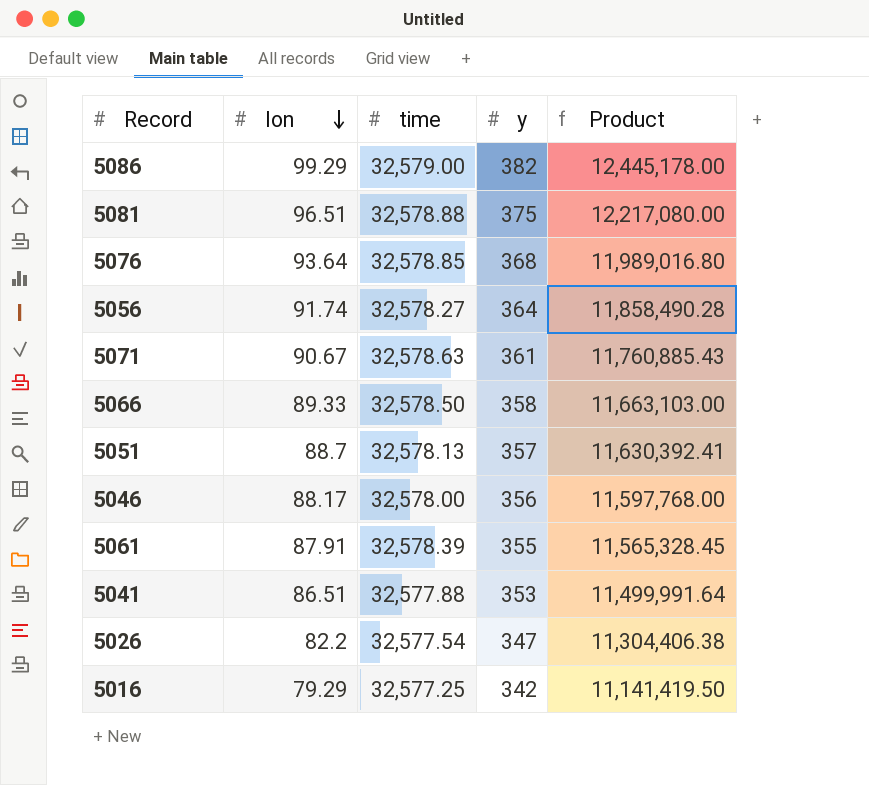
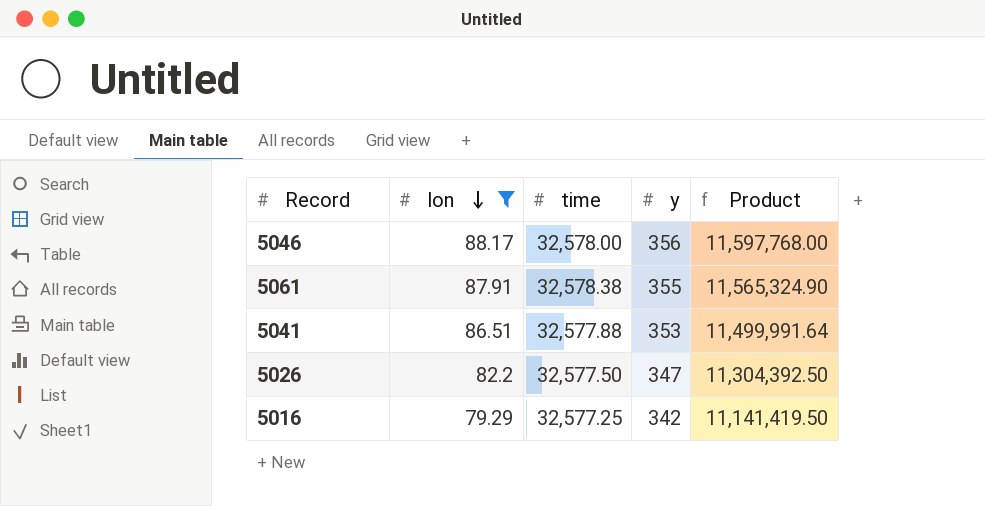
filter: none -> lon <= 88.17
5061 | time: 32,578.39 -> 32,578.38
5061 | Product: 11,565,328.45 -> 11,565,324.90
5026 | time: 32,577.54 -> 32,577.50
5026 | Product: 11,304,406.38 -> 11,304,392.50

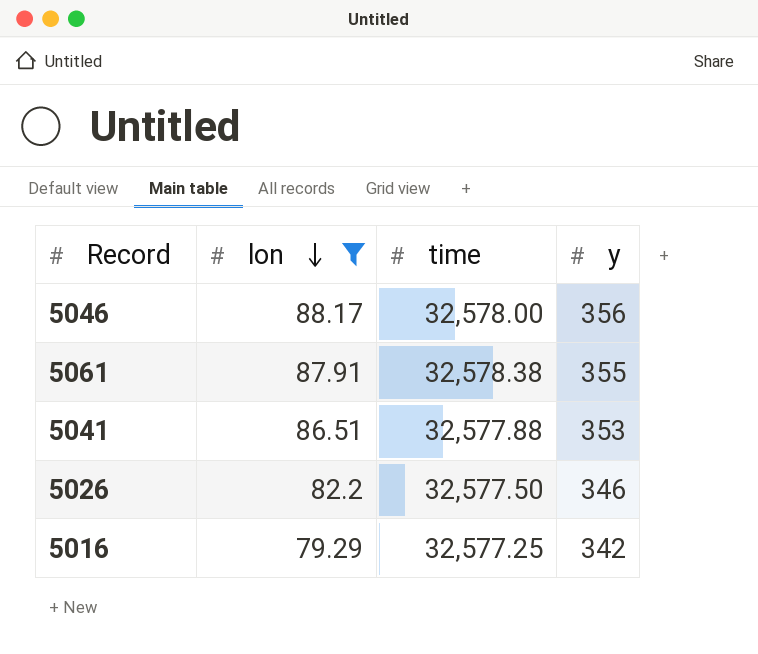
column Product | formula: [time] * [y] -> none
5026 | y: 347 -> 346

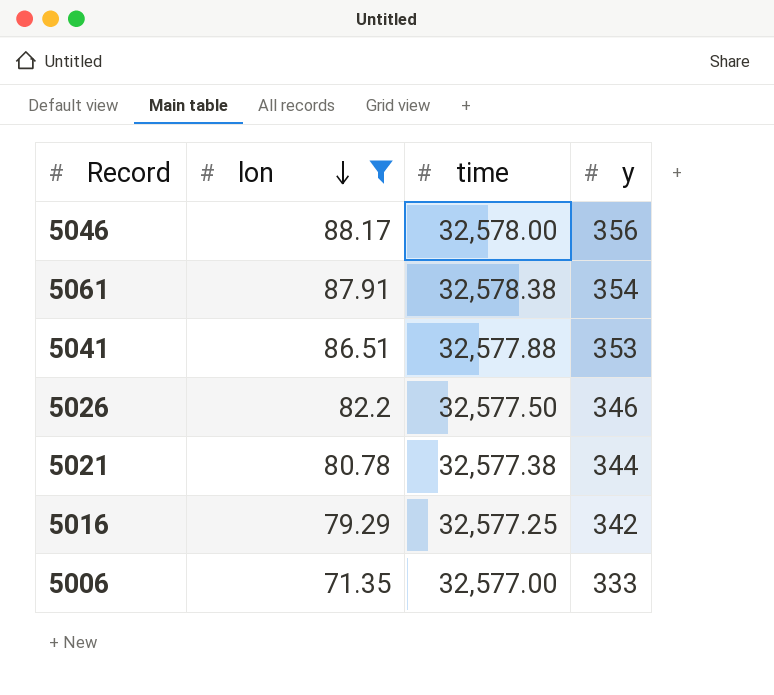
5061 | y: 355 -> 354
row 5021: none -> 80.78 | 32,577.38 | 344
row 5006: none -> 71.35 | 32,577.00 | 333

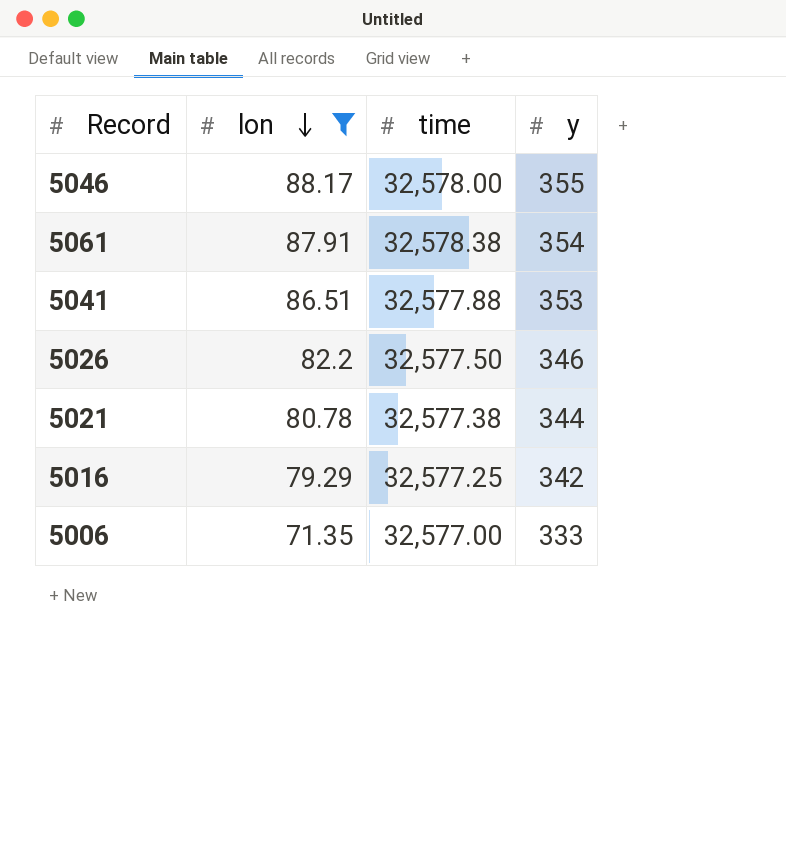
5046 | y: 356 -> 355

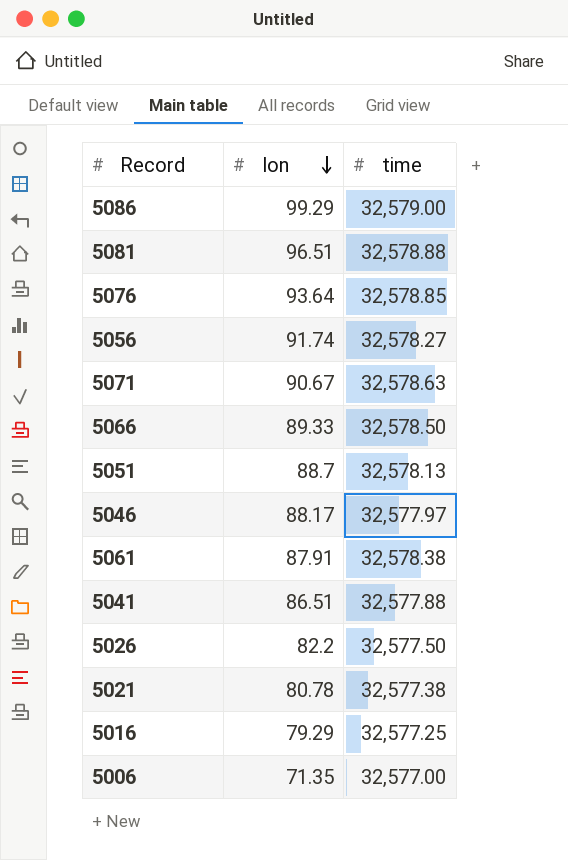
filter: lon <= 88.17 -> none
column y | position: 4 -> none
5046 | time: 32,578.00 -> 32,577.97

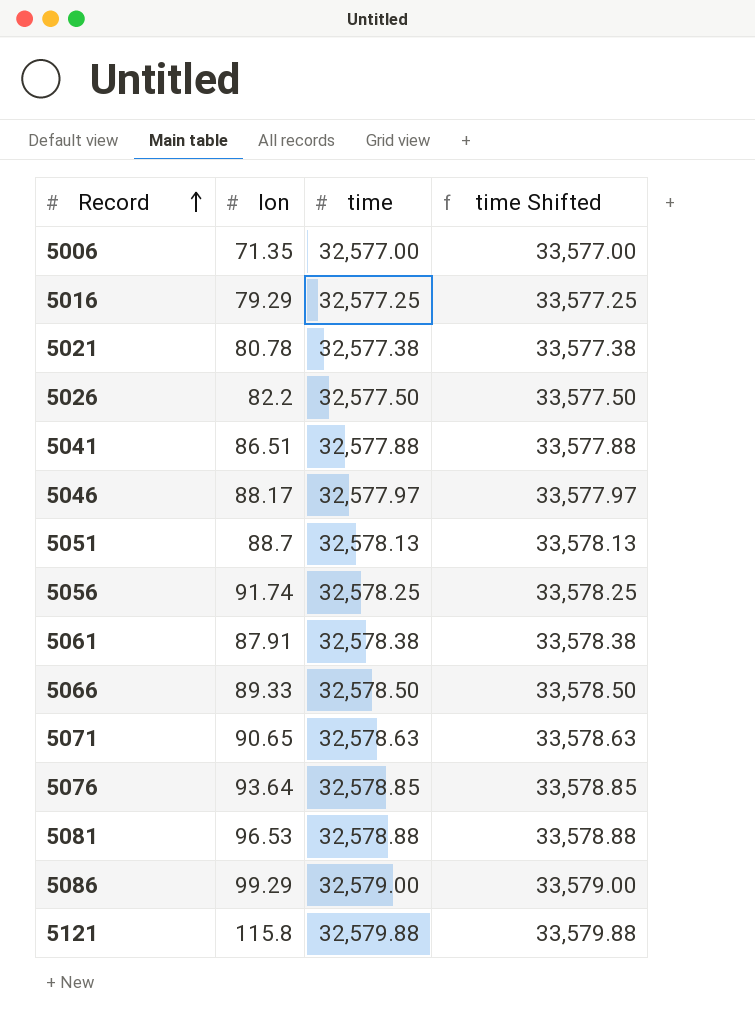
row order: lon descending -> Record ascending
column time Shifted | formula: none -> [time] + 1000
5056 | time: 32,578.27 -> 32,578.25
5071 | lon: 90.67 -> 90.65
5081 | lon: 96.51 -> 96.53
row 5121: none -> 115.8 | 32,579.88 | 33,579.88

